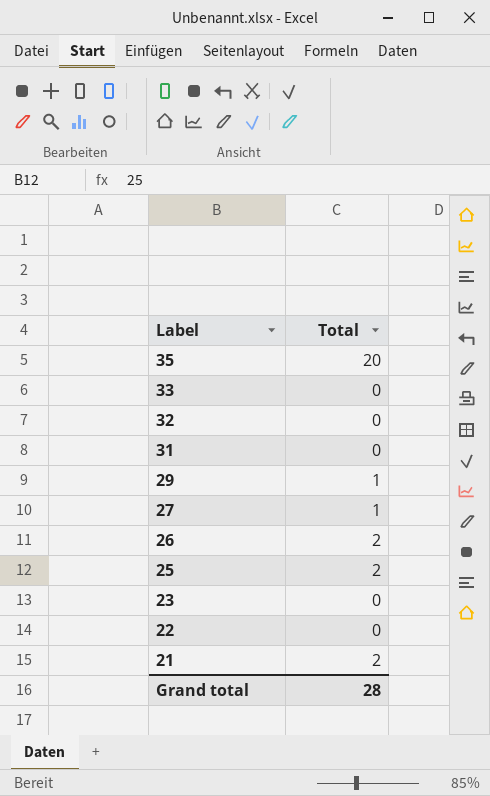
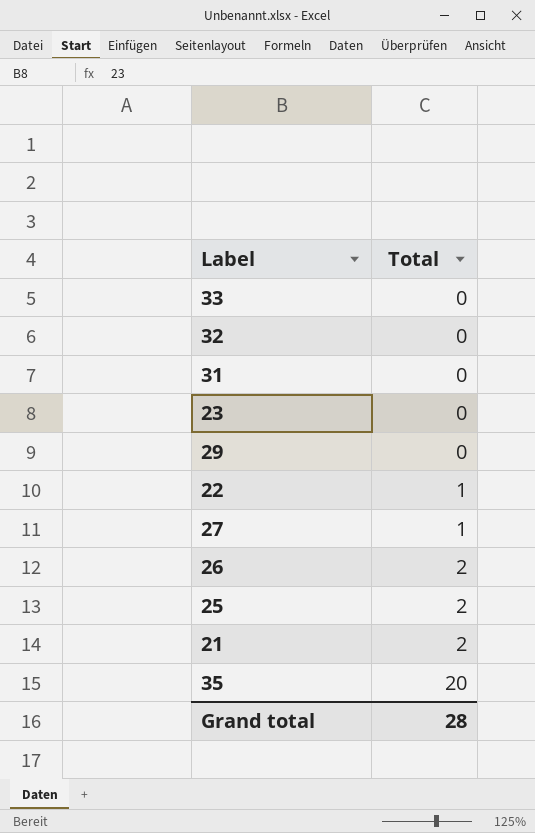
row order: Label descending -> Total ascending
29 | Total: 1 -> 0
22 | Total: 0 -> 1

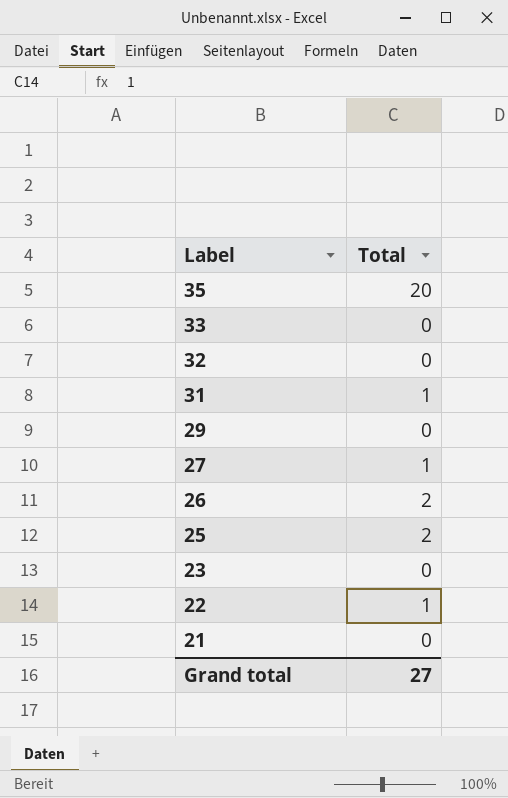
row order: Total ascending -> Label descending
31 | Total: 0 -> 1
21 | Total: 2 -> 0
Grand total | Total: 28 -> 27

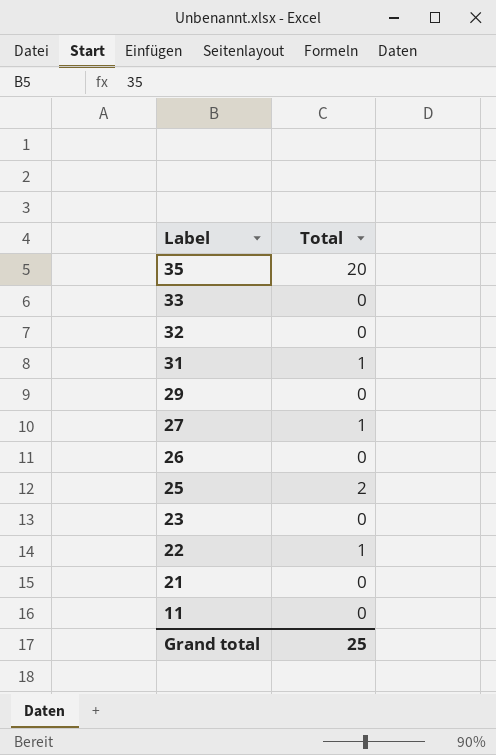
26 | Total: 2 -> 0
row 11: none -> 0
Grand total | Total: 27 -> 25

